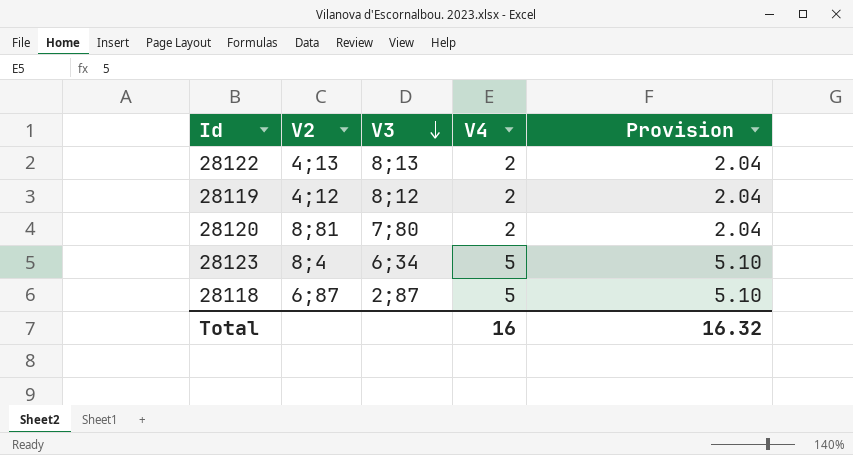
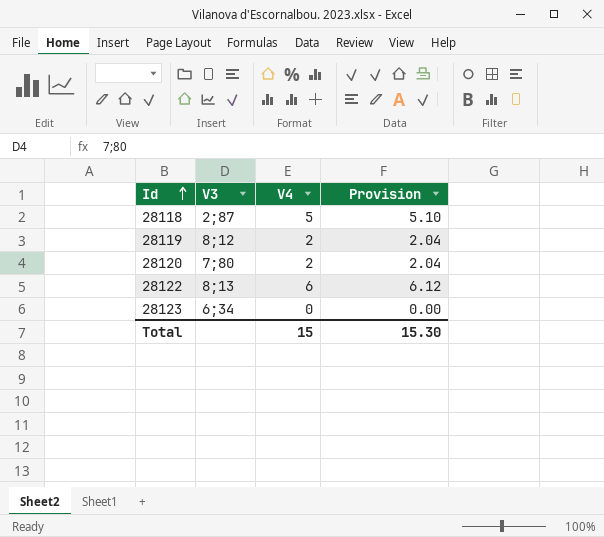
row order: V3 descending -> Id ascending
column V2 | position: 2 -> none
28122 | V4: 2 -> 6
28122 | Provision: 2.04 -> 6.12
28123 | V4: 5 -> 0
28123 | Provision: 5.10 -> 0.00
Total | V4: 16 -> 15
Total | Provision: 16.32 -> 15.30

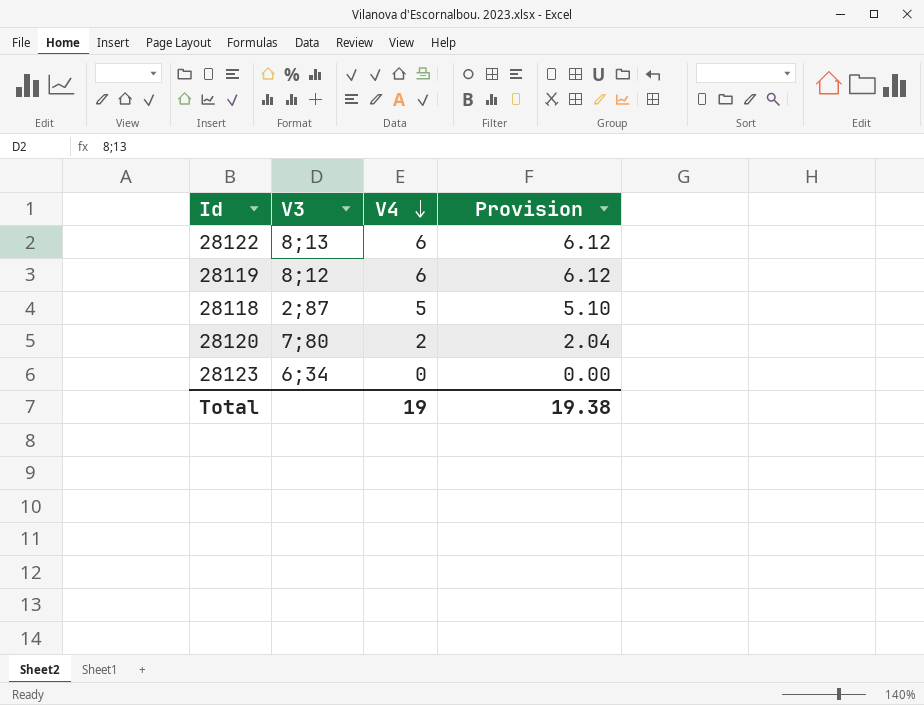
row order: Id ascending -> V4 descending
28119 | V4: 2 -> 6
28119 | Provision: 2.04 -> 6.12
Total | V4: 15 -> 19
Total | Provision: 15.30 -> 19.38

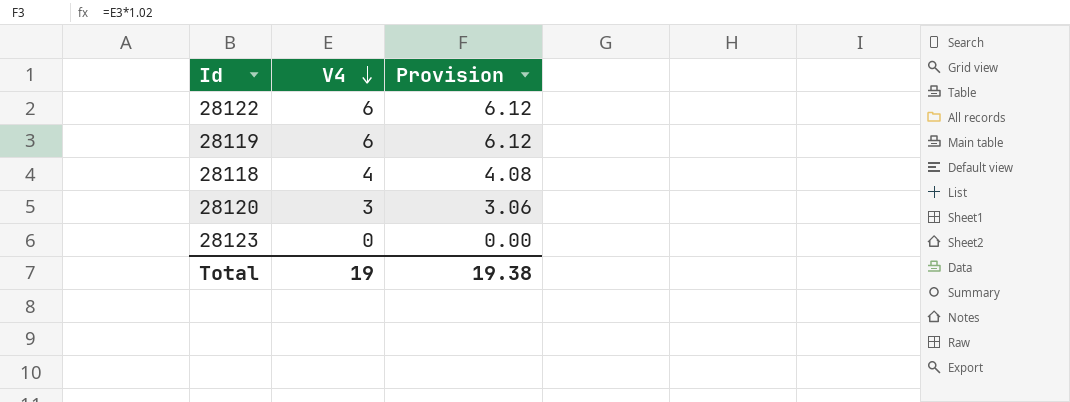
column V3 | position: 2 -> none
28118 | V4: 5 -> 4
28118 | Provision: 5.10 -> 4.08
28120 | V4: 2 -> 3
28120 | Provision: 2.04 -> 3.06

